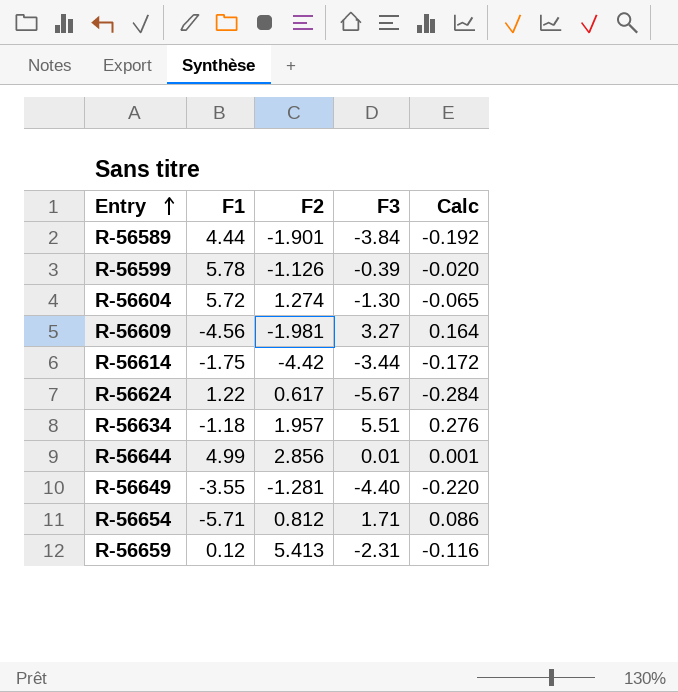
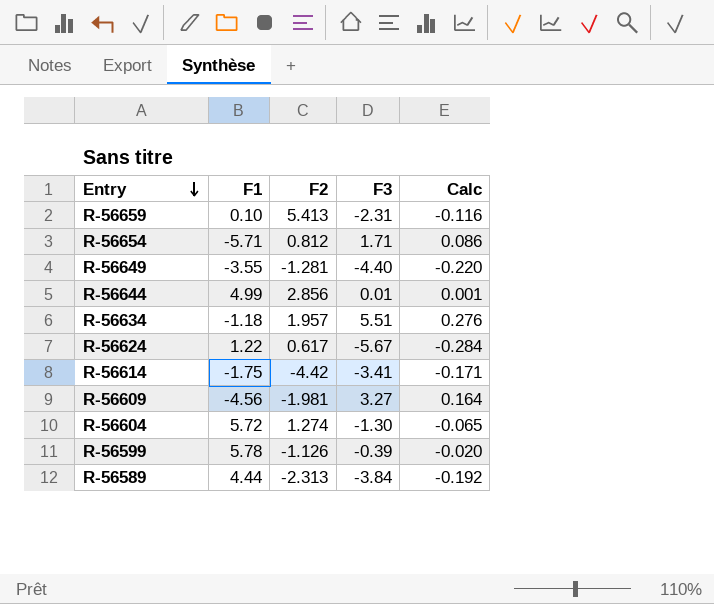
row order: Entry ascending -> Entry descending
R-56659 | F1: 0.12 -> 0.10
R-56614 | F3: -3.44 -> -3.41
R-56614 | Calc: -0.172 -> -0.171
R-56589 | F2: -1.901 -> -2.313

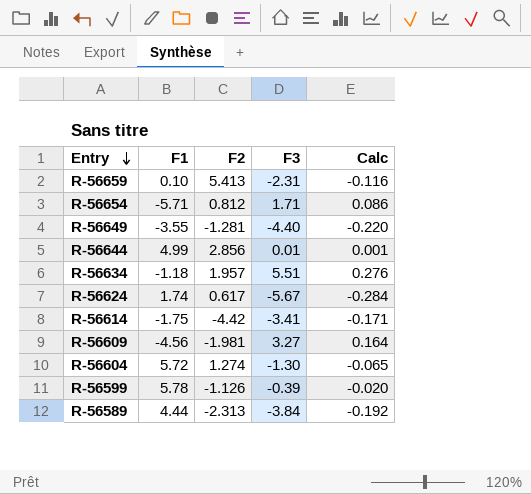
R-56624 | F1: 1.22 -> 1.74

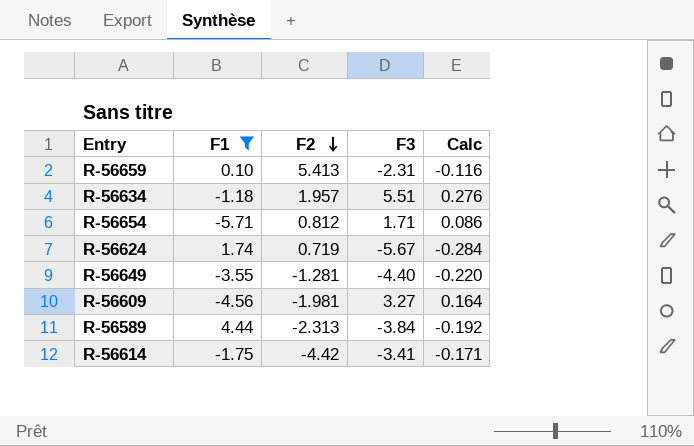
filter: none -> F1 <= 4.44
row order: Entry descending -> F2 descending
R-56624 | F2: 0.617 -> 0.719

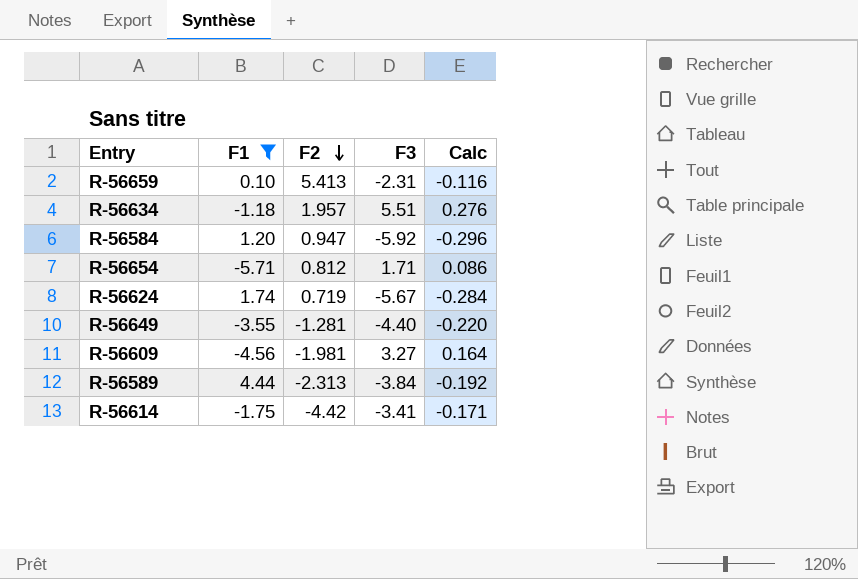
row R-56584: none -> 1.20 | 0.947 | -5.92 | -0.296

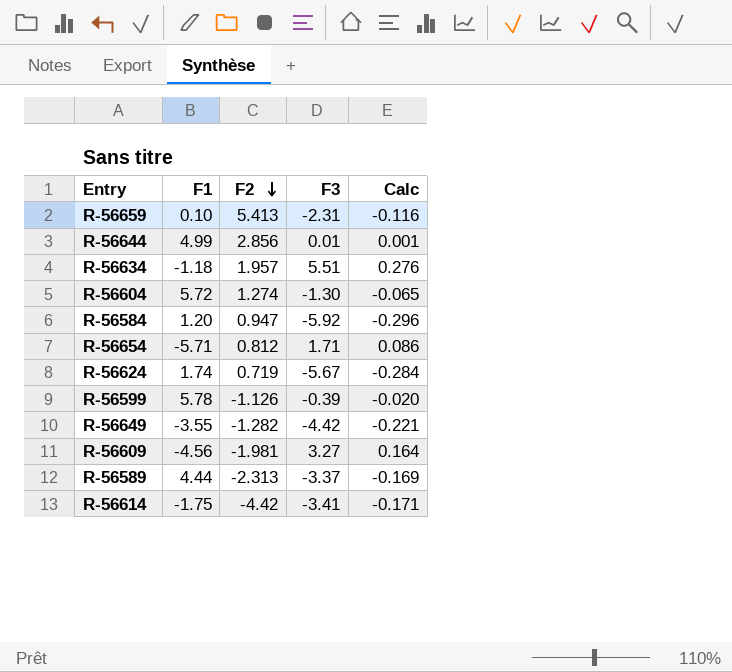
filter: F1 <= 4.44 -> none
R-56649 | F2: -1.281 -> -1.282
R-56649 | F3: -4.40 -> -4.42
R-56649 | Calc: -0.220 -> -0.221
R-56589 | F3: -3.84 -> -3.37
R-56589 | Calc: -0.192 -> -0.169

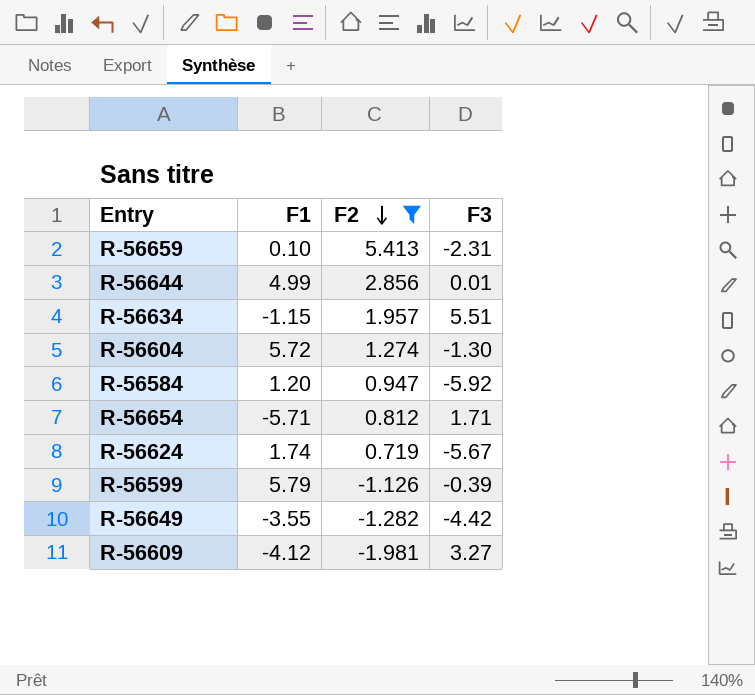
filter: none -> F2 >= -1.981
column Calc | formula: [F3] * 0.05 -> none
R-56634 | F1: -1.18 -> -1.15
R-56599 | F1: 5.78 -> 5.79
R-56609 | F1: -4.56 -> -4.12

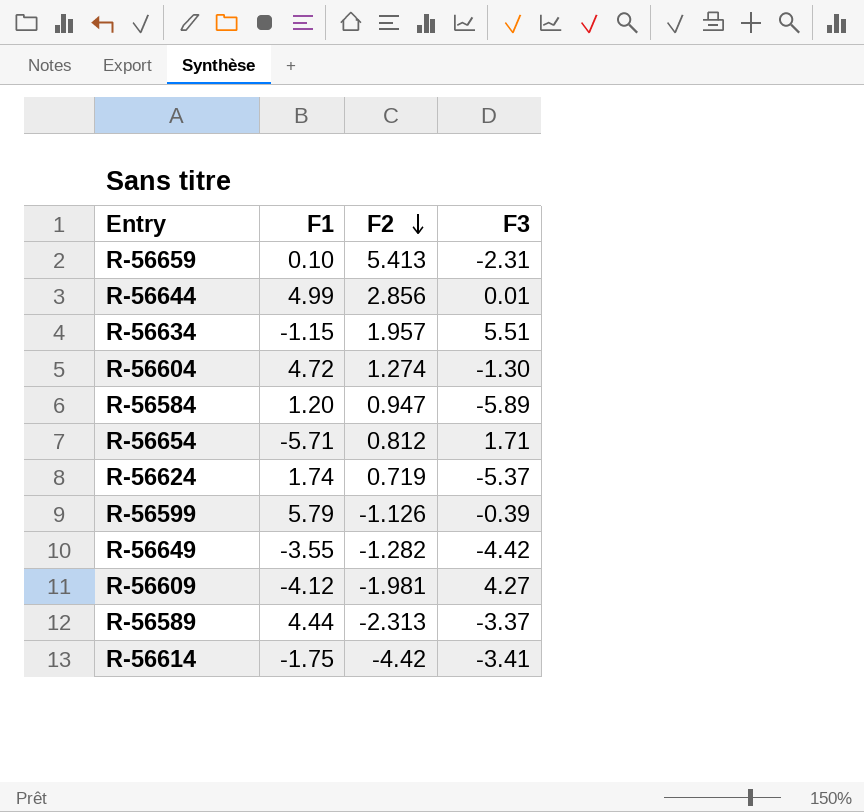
filter: F2 >= -1.981 -> none
R-56604 | F1: 5.72 -> 4.72
R-56584 | F3: -5.92 -> -5.89
R-56624 | F3: -5.67 -> -5.37
R-56609 | F3: 3.27 -> 4.27

